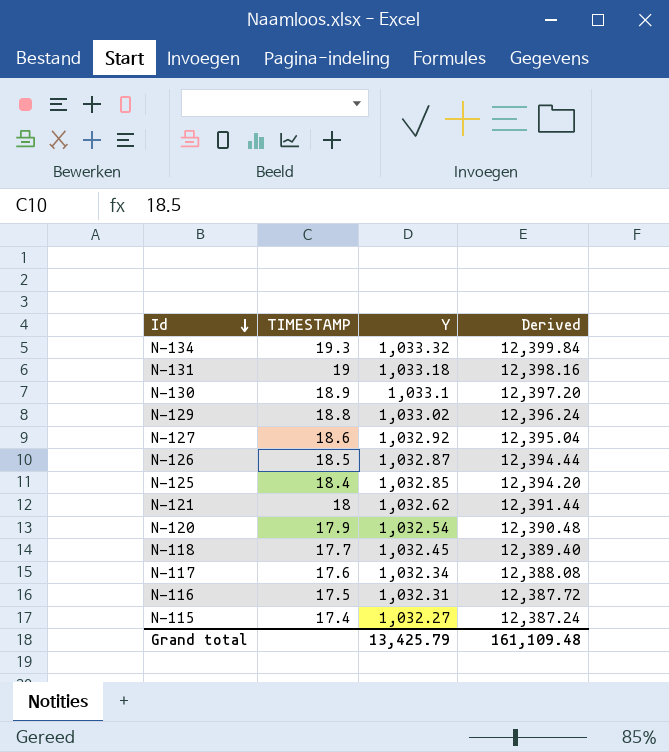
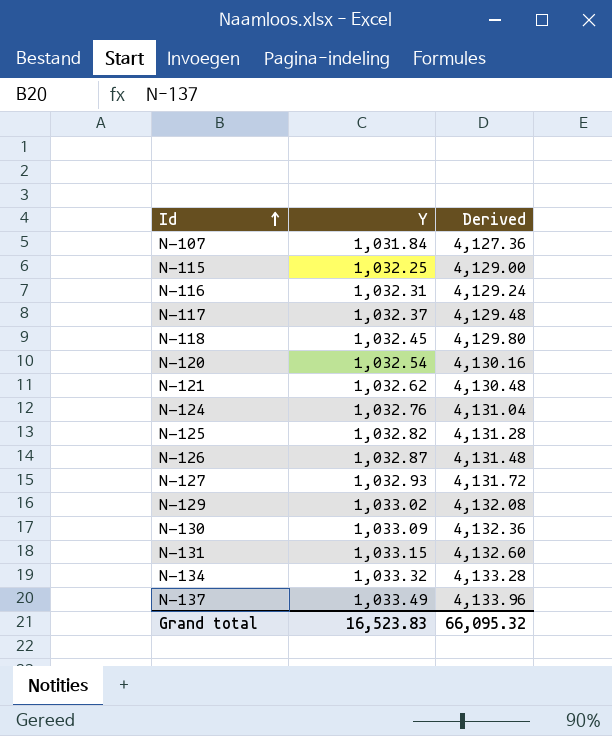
row order: Id descending -> Id ascending
column TIMESTAMP | position: 2 -> none
column Derived | formula: [Y] * 12 -> [Y] * 4
row N-107: none -> 1,031.84 | 4,127.36
N-115 | Y: 1,032.27 -> 1,032.25
N-117 | Y: 1,032.34 -> 1,032.37
row N-124: none -> 1,032.76 | 4,131.04
N-125 | Y: 1,032.85 -> 1,032.82
N-127 | Y: 1,032.92 -> 1,032.93
N-130 | Y: 1,033.1 -> 1,033.09
N-131 | Y: 1,033.18 -> 1,033.15
row N-137: none -> 1,033.49 | 4,133.96
Grand total | Y: 13,425.79 -> 16,523.83
Grand total | Derived: 161,109.48 -> 66,095.32

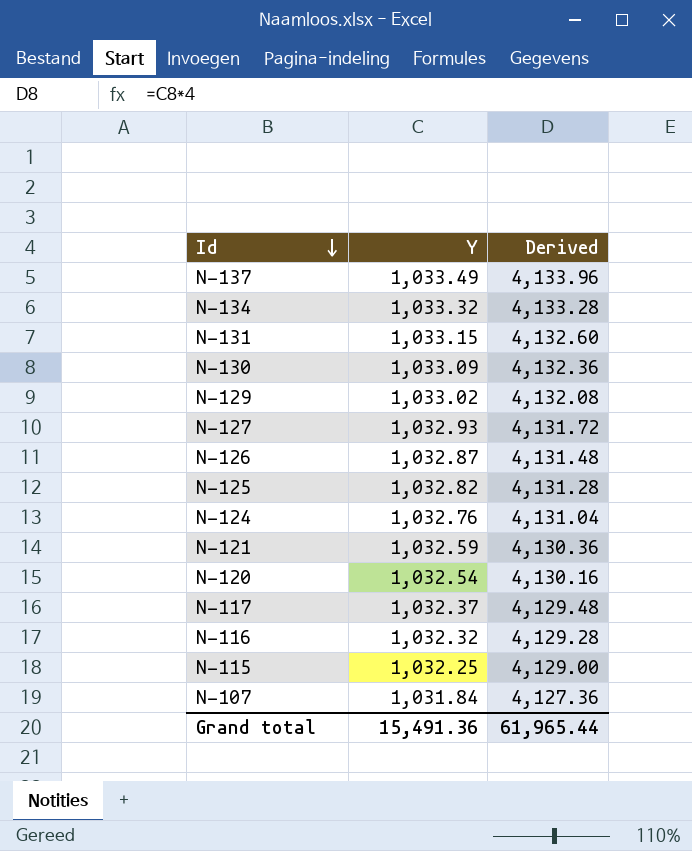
row order: Id ascending -> Id descending
row N-118: 1,032.45 | 4,129.80 -> none
N-121 | Y: 1,032.62 -> 1,032.59
N-121 | Derived: 4,130.48 -> 4,130.36
N-116 | Y: 1,032.31 -> 1,032.32
N-116 | Derived: 4,129.24 -> 4,129.28
Grand total | Y: 16,523.83 -> 15,491.36
Grand total | Derived: 66,095.32 -> 61,965.44

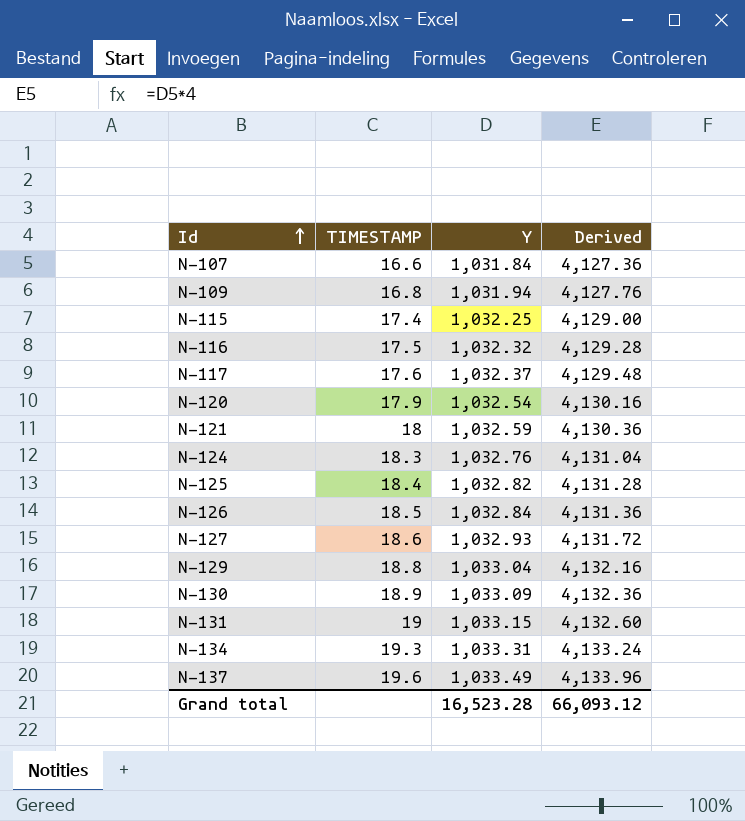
row order: Id descending -> Id ascending
column TIMESTAMP | position: none -> 2
row N-109: none -> 16.8 | 1,031.94 | 4,127.76
N-126 | Y: 1,032.87 -> 1,032.84
N-126 | Derived: 4,131.48 -> 4,131.36
N-129 | Y: 1,033.02 -> 1,033.04
N-129 | Derived: 4,132.08 -> 4,132.16
N-134 | Y: 1,033.32 -> 1,033.31
N-134 | Derived: 4,133.28 -> 4,133.24
Grand total | Y: 15,491.36 -> 16,523.28
Grand total | Derived: 61,965.44 -> 66,093.12

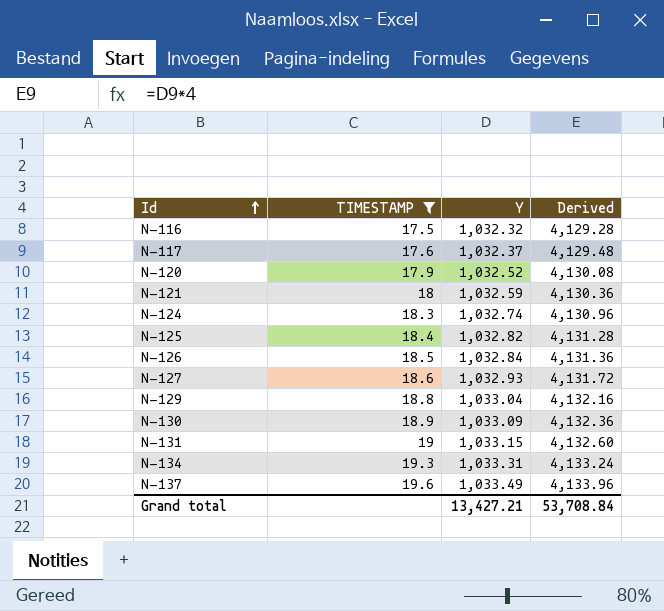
filter: none -> TIMESTAMP >= 17.5
N-120 | Y: 1,032.54 -> 1,032.52
N-120 | Derived: 4,130.16 -> 4,130.08
N-124 | Y: 1,032.76 -> 1,032.74
N-124 | Derived: 4,131.04 -> 4,130.96
Grand total | Y: 16,523.28 -> 13,427.21
Grand total | Derived: 66,093.12 -> 53,708.84

